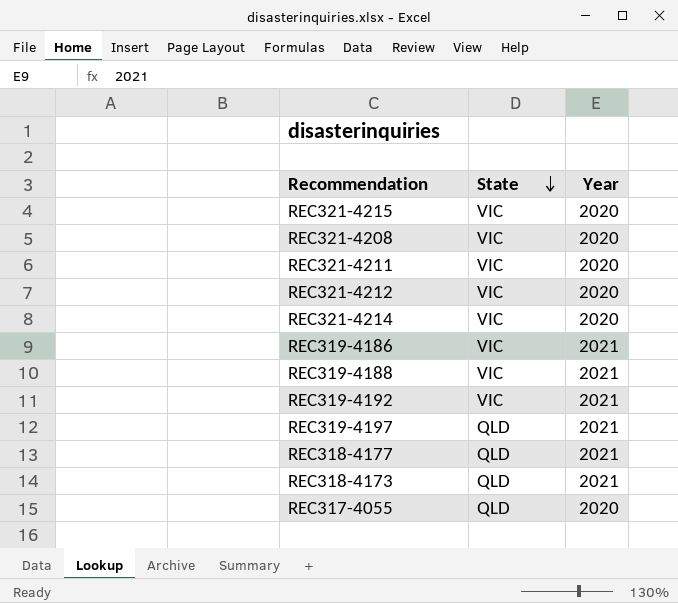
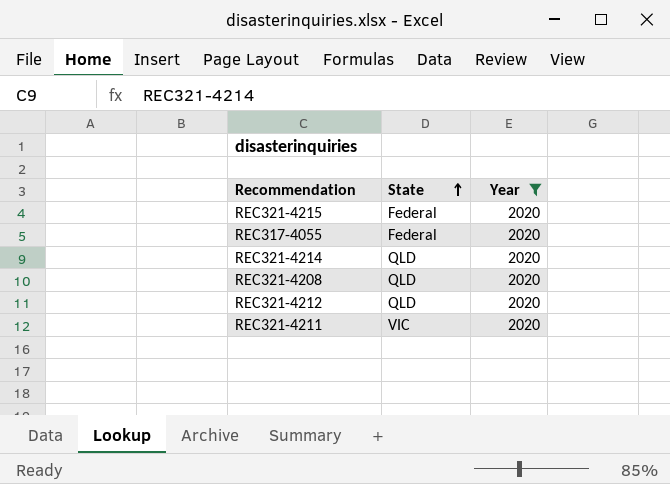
filter: none -> Year = 2020
row order: State descending -> State ascending
REC321-4215 | State: VIC -> Federal
REC317-4055 | State: QLD -> Federal
REC321-4214 | State: VIC -> QLD
REC321-4208 | State: VIC -> QLD
REC321-4212 | State: VIC -> QLD

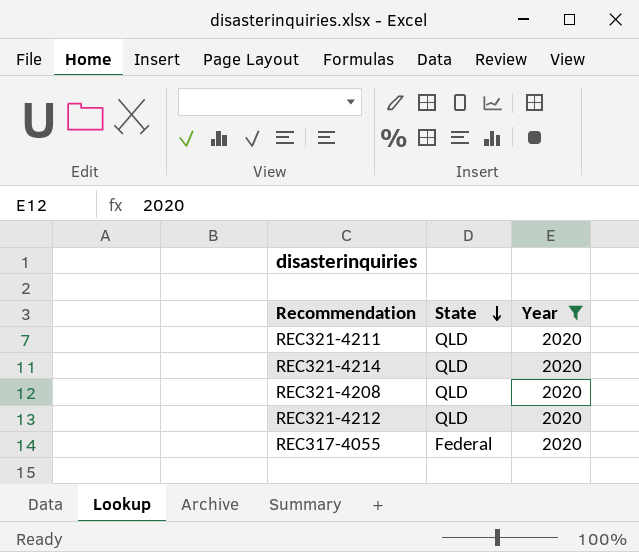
row order: State ascending -> State descending
row REC321-4215: Federal | 2020 -> none
REC321-4211 | State: VIC -> QLD

